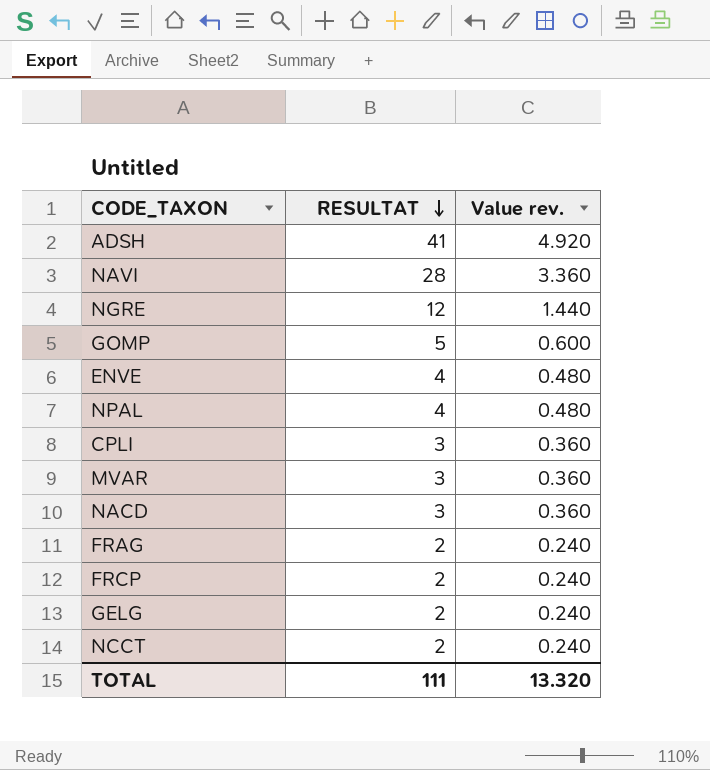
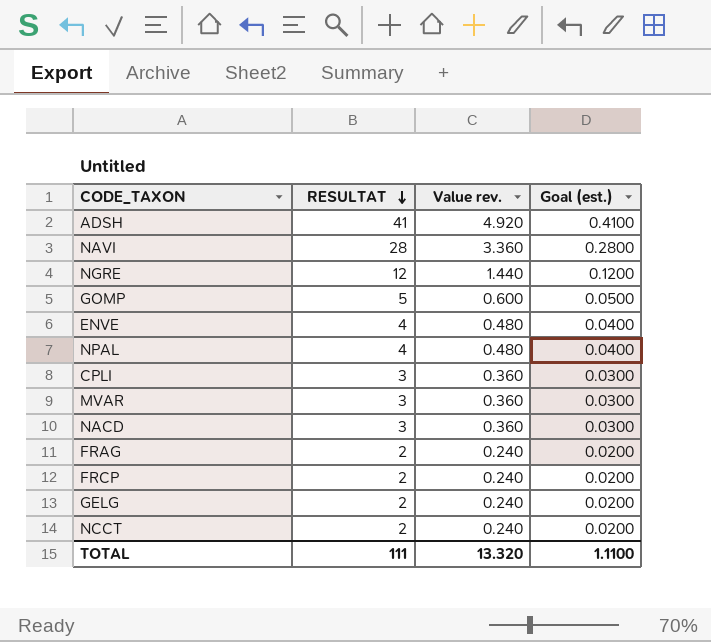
column Goal (est.) | formula: none -> [RESULTAT] * 0.01

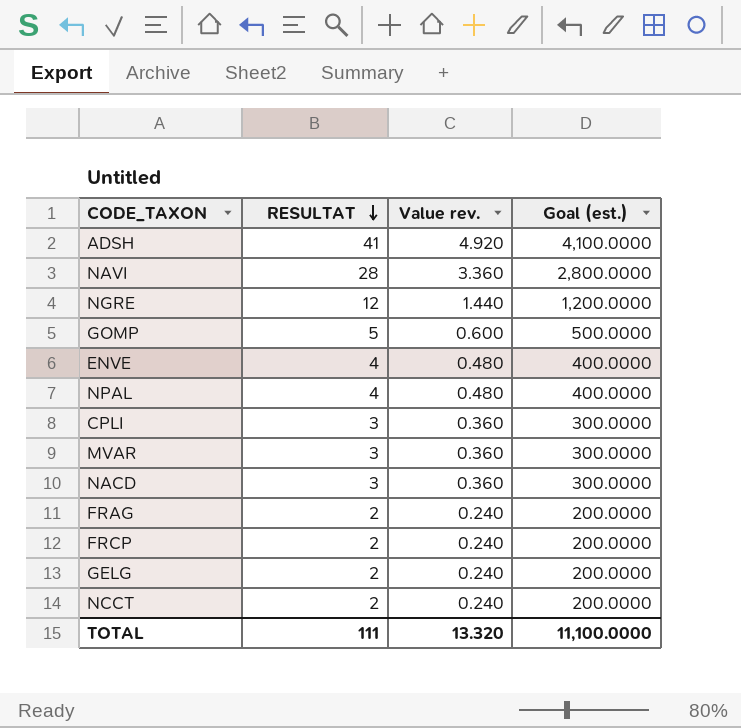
column Goal (est.) | formula: [RESULTAT] * 0.01 -> [RESULTAT] * 100
TOTAL | Goal (est.): 1.1100 -> 11,100.0000

